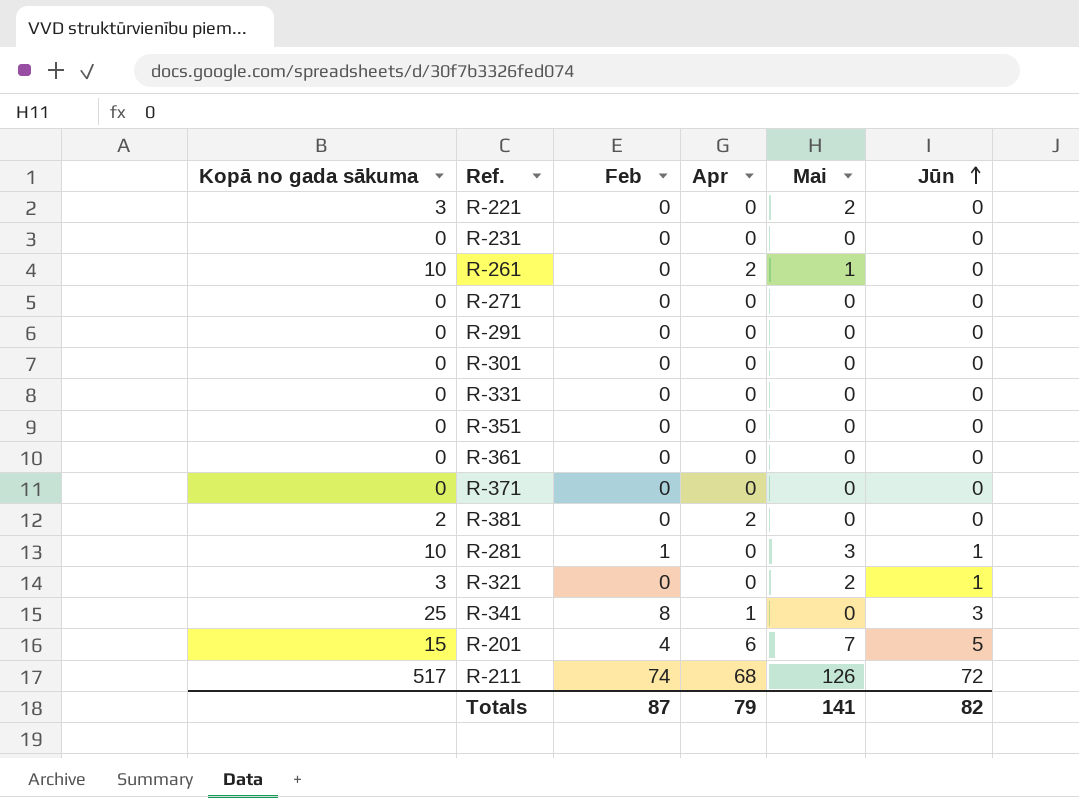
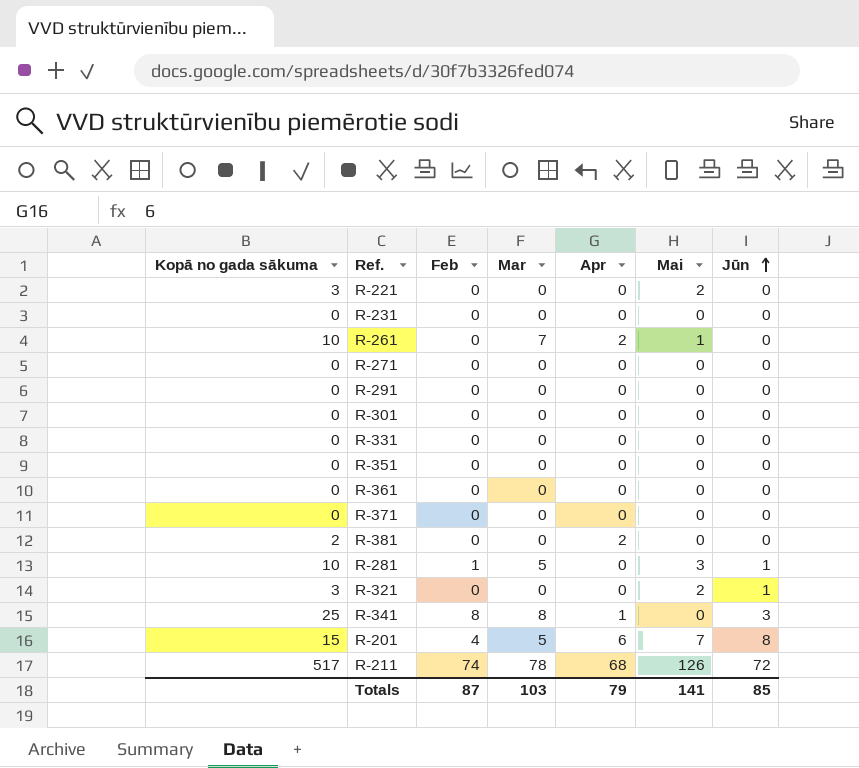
column Mar | position: none -> 4
R-201 | Jūn: 5 -> 8
Totals | Jūn: 82 -> 85

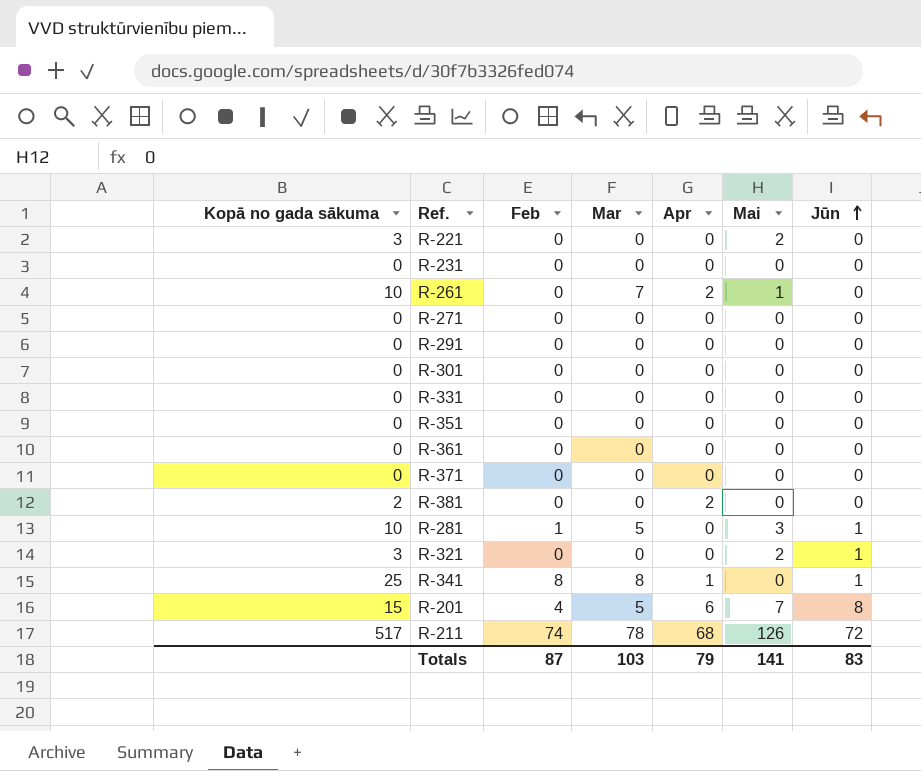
R-341 | Jūn: 3 -> 1
Totals | Jūn: 85 -> 83

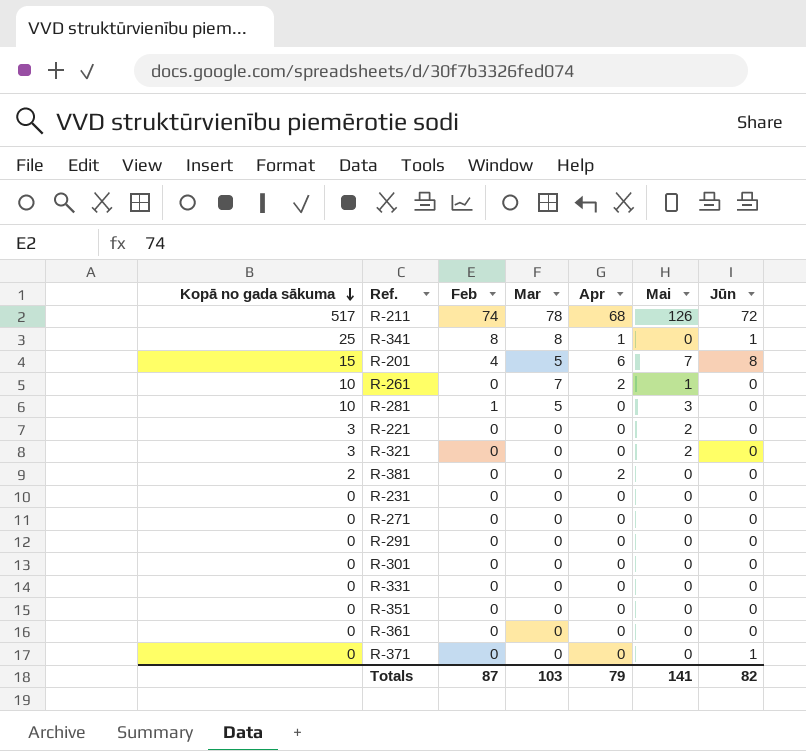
row order: Jūn ascending -> Kopā no gada sākuma descending
R-281 | Jūn: 1 -> 0
R-321 | Jūn: 1 -> 0
R-371 | Jūn: 0 -> 1
Totals | Jūn: 83 -> 82

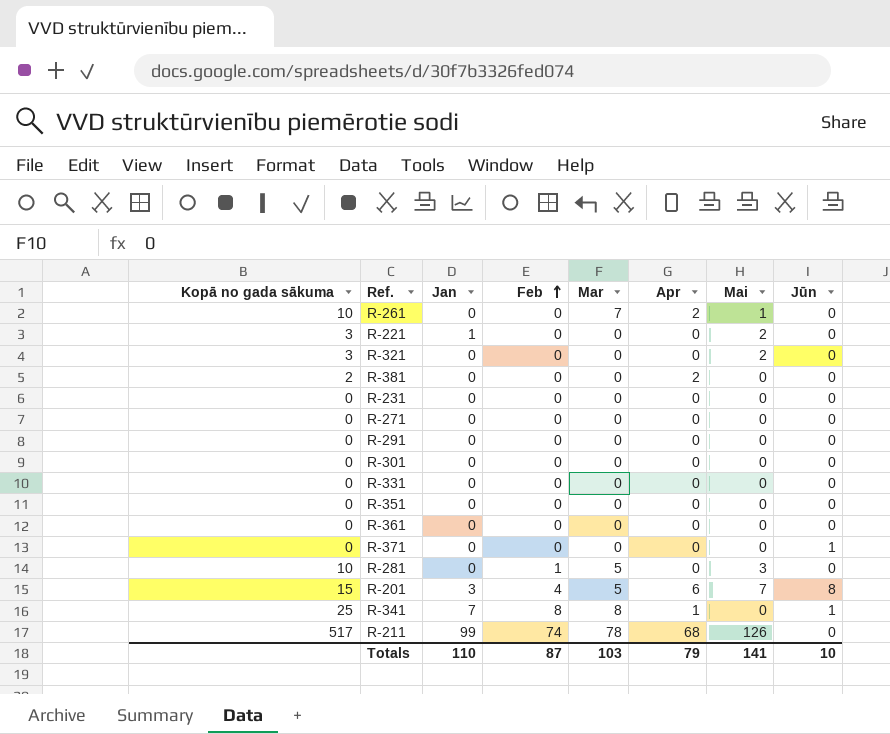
row order: Kopā no gada sākuma descending -> Feb ascending
column Jan | position: none -> 3
R-211 | Jūn: 72 -> 0
Totals | Jūn: 82 -> 10

